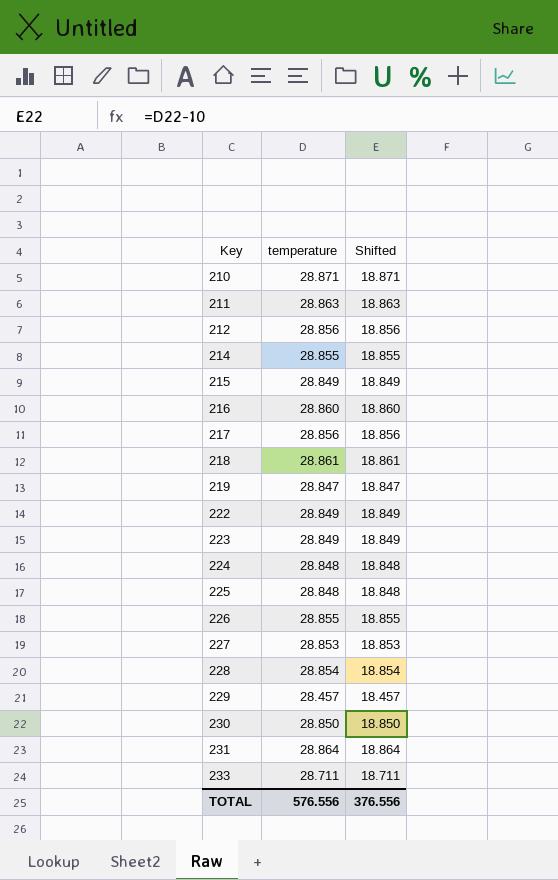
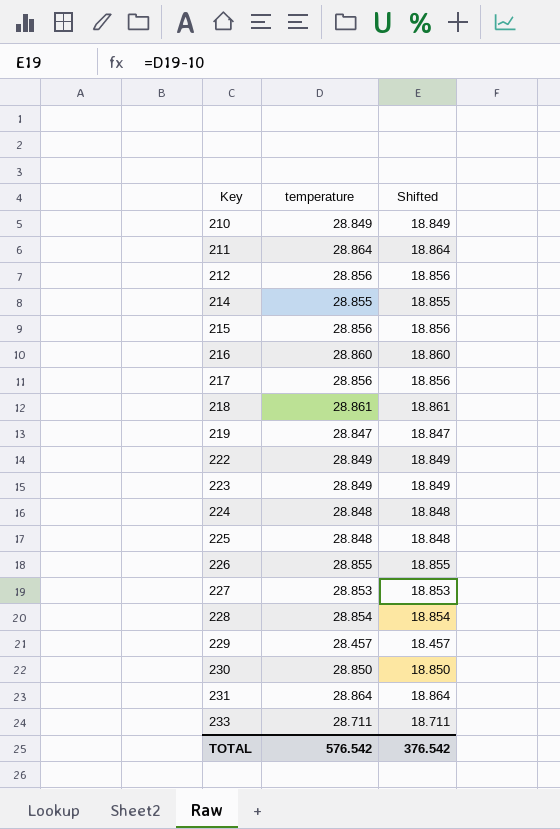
210 | temperature: 28.871 -> 28.849
210 | Shifted: 18.871 -> 18.849
211 | temperature: 28.863 -> 28.864
211 | Shifted: 18.863 -> 18.864
215 | temperature: 28.849 -> 28.856
215 | Shifted: 18.849 -> 18.856
TOTAL | temperature: 576.556 -> 576.542
TOTAL | Shifted: 376.556 -> 376.542

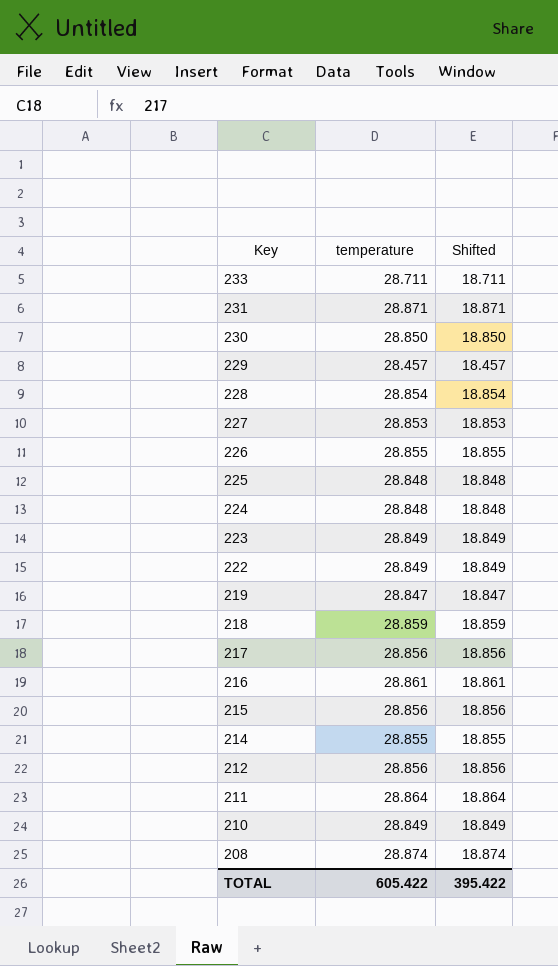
row order: Key ascending -> Key descending
231 | temperature: 28.864 -> 28.871
231 | Shifted: 18.864 -> 18.871
218 | temperature: 28.861 -> 28.859
218 | Shifted: 18.861 -> 18.859
216 | temperature: 28.860 -> 28.861
216 | Shifted: 18.860 -> 18.861
row 208: none -> 28.874 | 18.874
TOTAL | temperature: 576.542 -> 605.422
TOTAL | Shifted: 376.542 -> 395.422

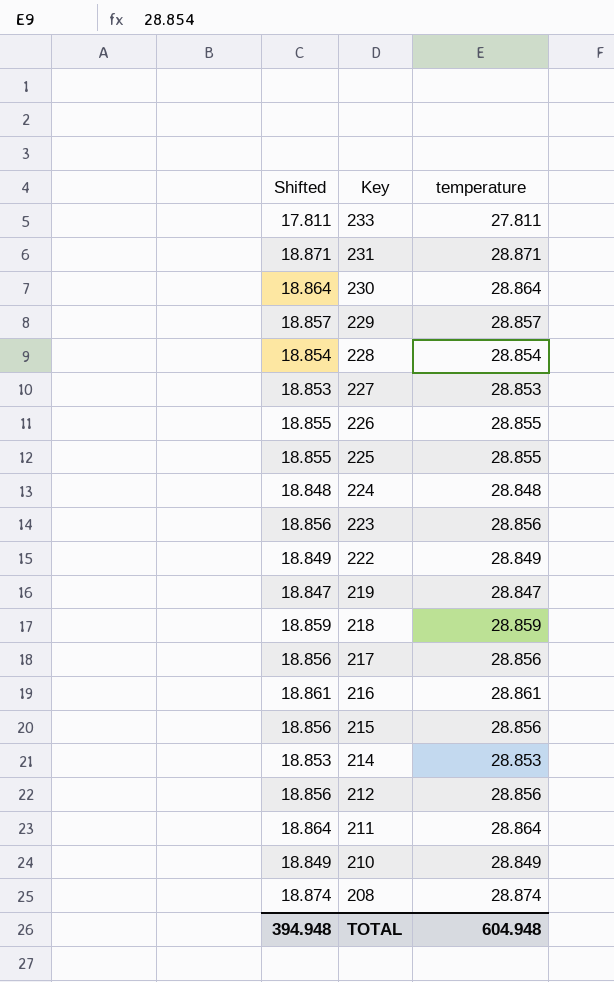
column Shifted | position: 3 -> 1
233 | Shifted: 18.711 -> 17.811
233 | temperature: 28.711 -> 27.811
230 | Shifted: 18.850 -> 18.864
230 | temperature: 28.850 -> 28.864
229 | Shifted: 18.457 -> 18.857
229 | temperature: 28.457 -> 28.857
225 | Shifted: 18.848 -> 18.855
225 | temperature: 28.848 -> 28.855
223 | Shifted: 18.849 -> 18.856
223 | temperature: 28.849 -> 28.856
214 | Shifted: 18.855 -> 18.853
214 | temperature: 28.855 -> 28.853
TOTAL | Shifted: 395.422 -> 394.948
TOTAL | temperature: 605.422 -> 604.948

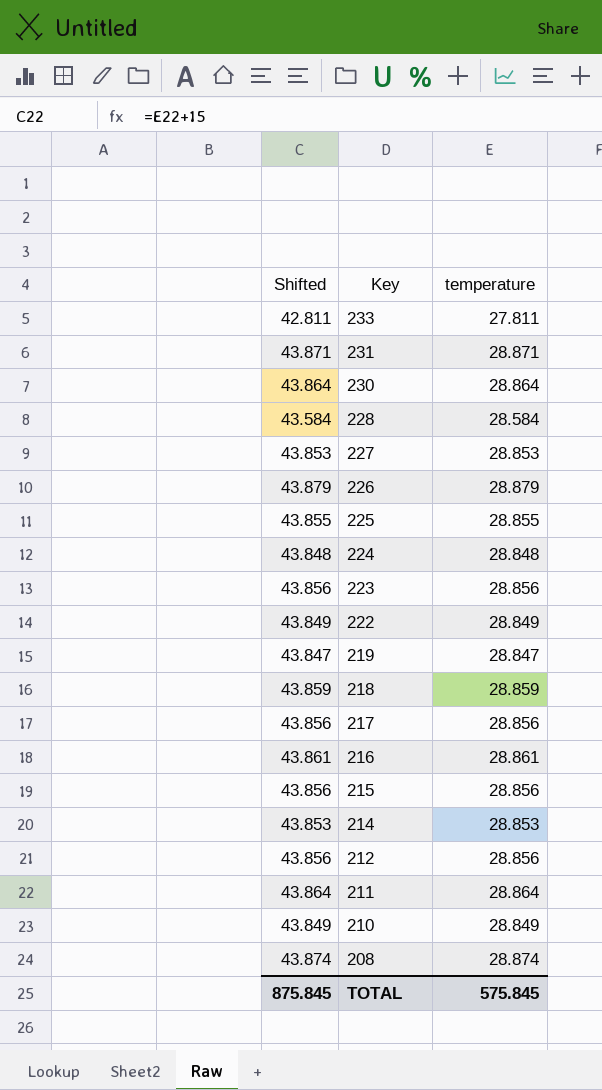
column Shifted | formula: [temperature] - 10 -> [temperature] + 15
row 229: 18.857 | 28.857 -> none
228 | temperature: 28.854 -> 28.584
226 | temperature: 28.855 -> 28.879
TOTAL | Shifted: 394.948 -> 875.845
TOTAL | temperature: 604.948 -> 575.845

